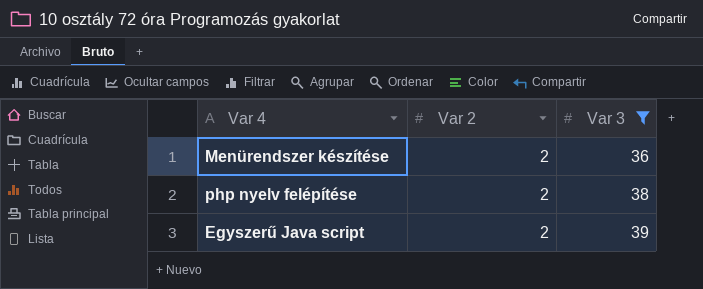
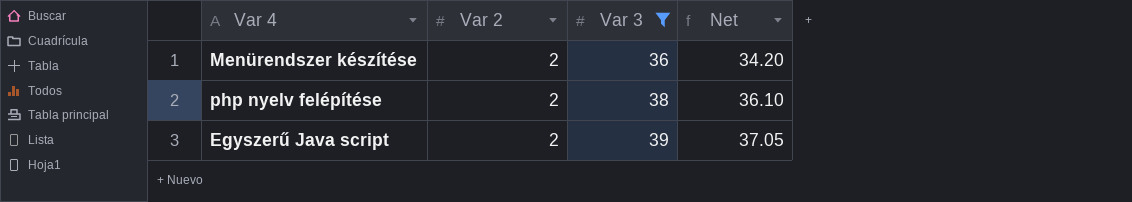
column Net | formula: none -> [Var 3] * 0.95

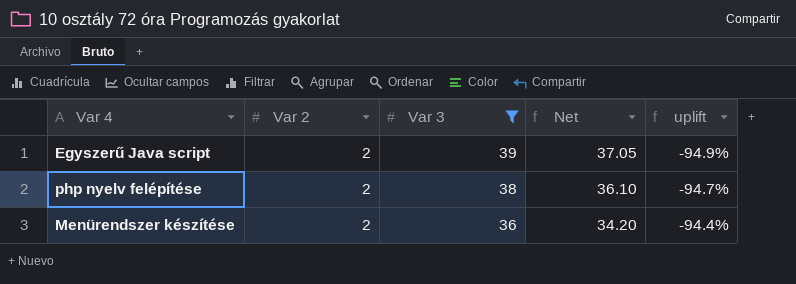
row order: Var 3 ascending -> Var 3 descending
column uplift | formula: none -> ([Var 2] - [Var 3]) / [Var 3]

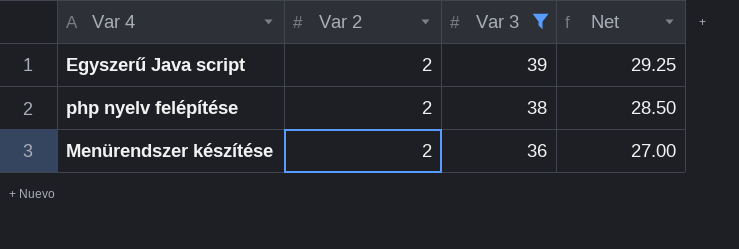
column uplift | formula: ([Var 2] - [Var 3]) / [Var 3] -> none
column Net | formula: [Var 3] * 0.95 -> [Var 3] * 0.75

